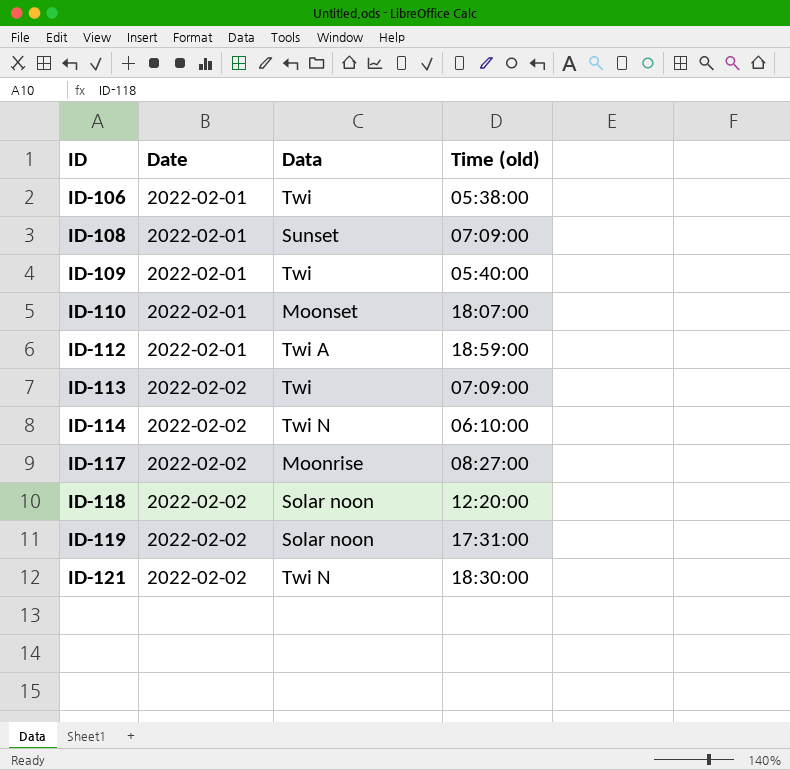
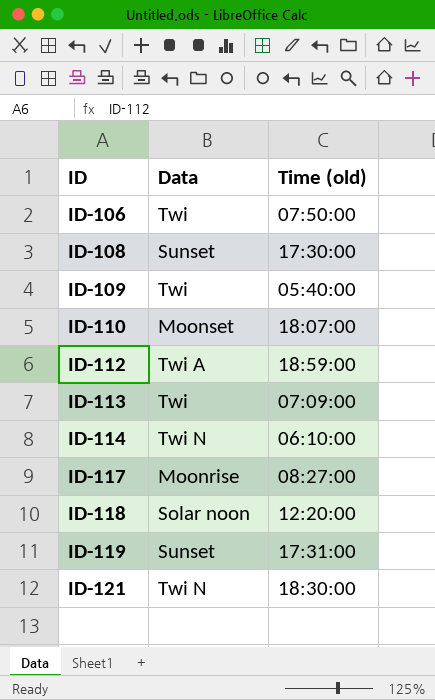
column Date | position: 2 -> none
ID-106 | Time (old): 05:38:00 -> 07:50:00
ID-108 | Time (old): 07:09:00 -> 17:30:00
ID-119 | Data: Solar noon -> Sunset

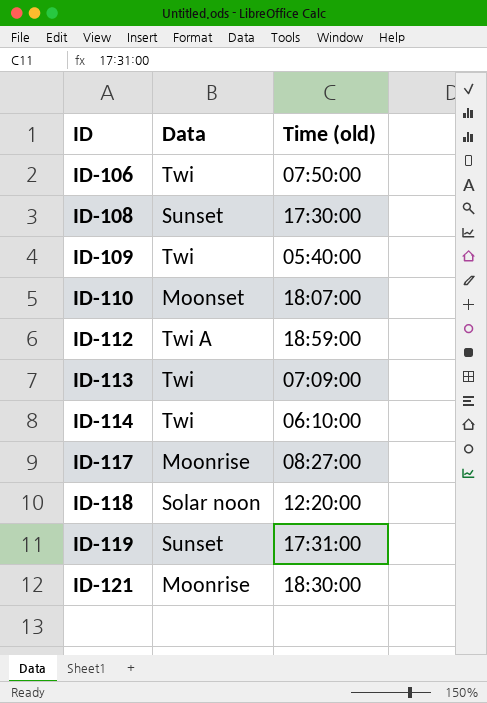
ID-114 | Data: Twi N -> Twi
ID-121 | Data: Twi N -> Moonrise

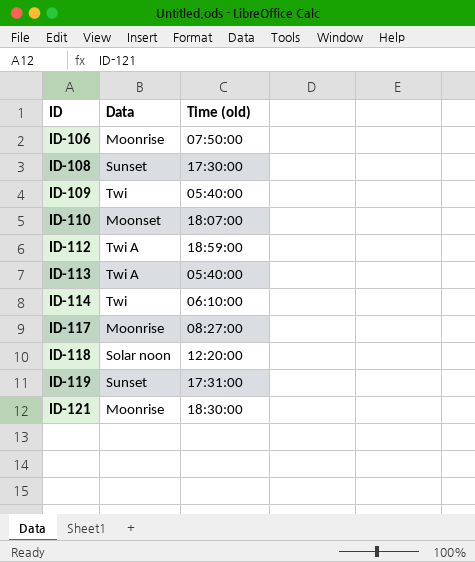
ID-106 | Data: Twi -> Moonrise
ID-113 | Data: Twi -> Twi A
ID-113 | Time (old): 07:09:00 -> 05:40:00

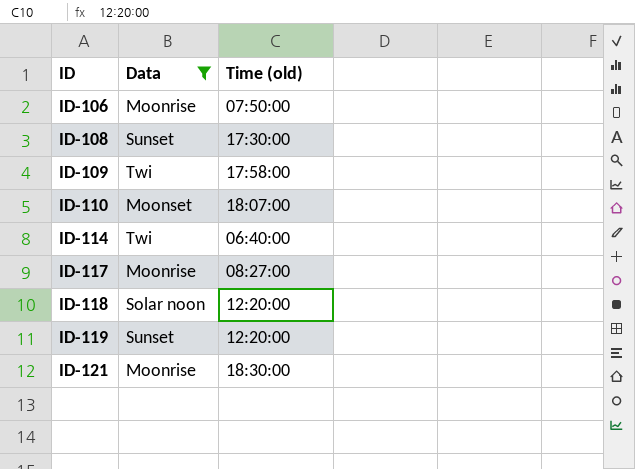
filter: none -> Data != Twi A
ID-109 | Time (old): 05:40:00 -> 17:58:00
ID-114 | Time (old): 06:10:00 -> 06:40:00
ID-119 | Time (old): 17:31:00 -> 12:20:00

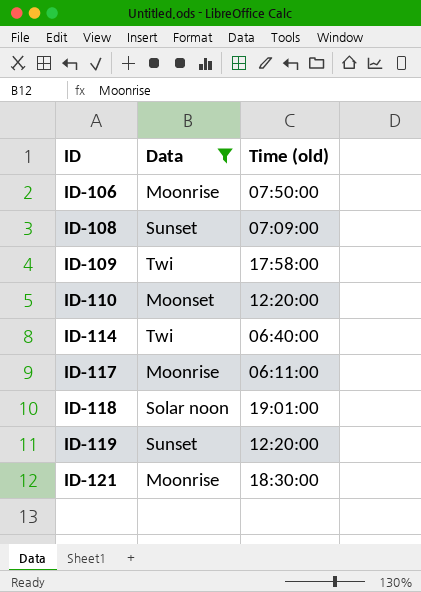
ID-108 | Time (old): 17:30:00 -> 07:09:00
ID-110 | Time (old): 18:07:00 -> 12:20:00
ID-117 | Time (old): 08:27:00 -> 06:11:00
ID-118 | Time (old): 12:20:00 -> 19:01:00

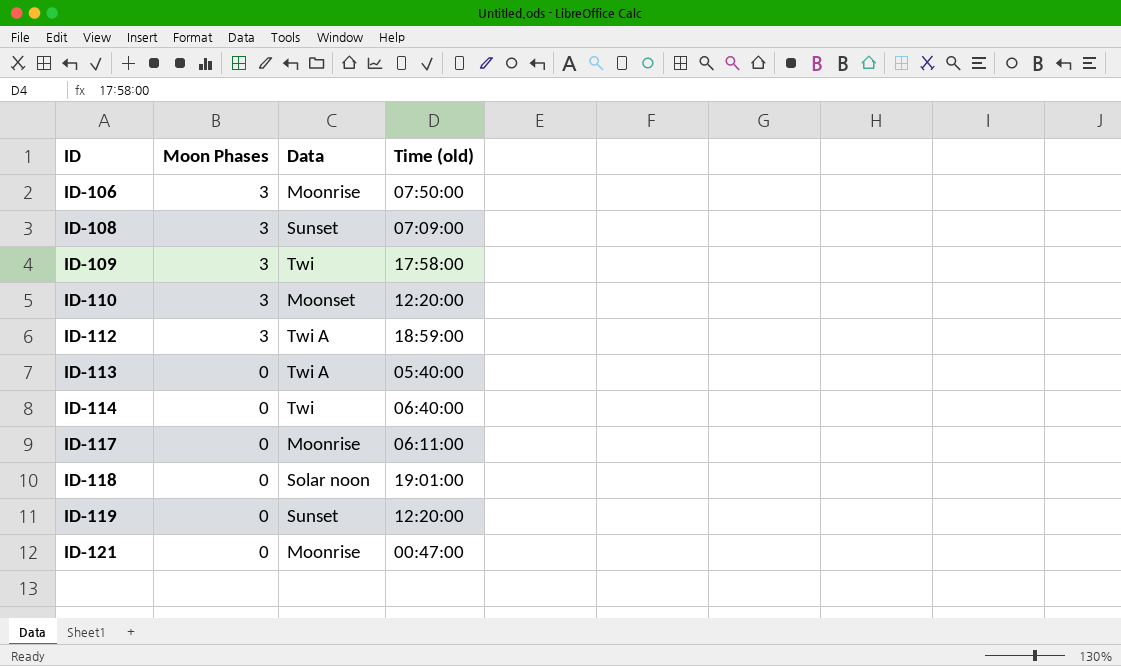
filter: Data != Twi A -> none
column Moon Phases | position: none -> 2
ID-121 | Time (old): 18:30:00 -> 00:47:00

